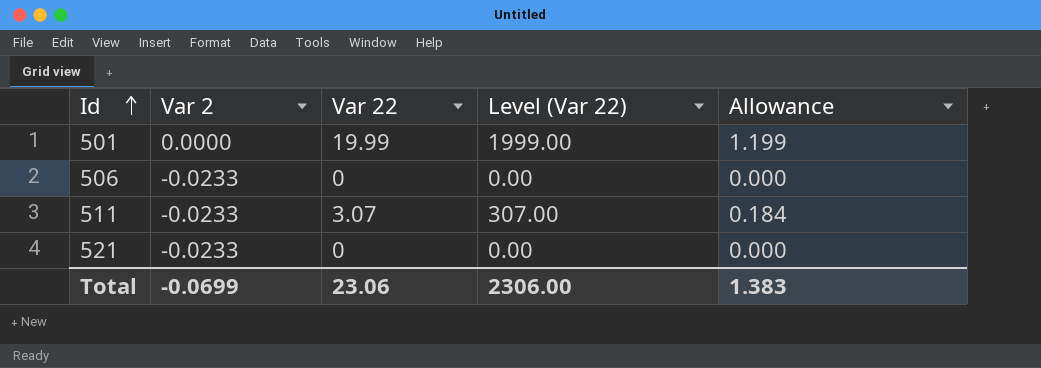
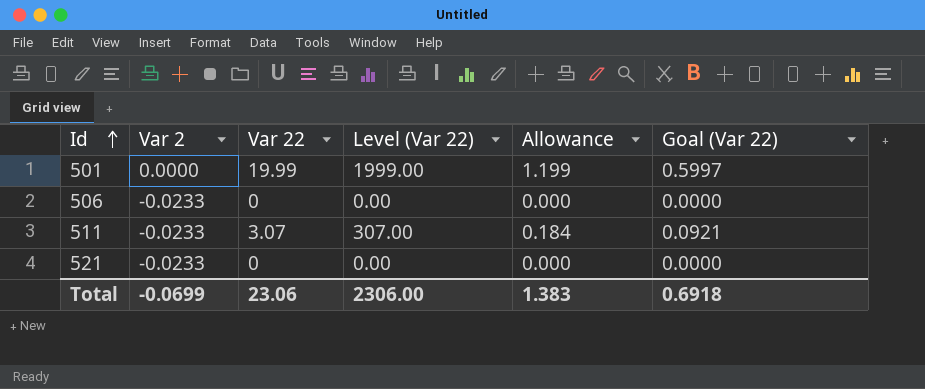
column Goal (Var 22) | formula: none -> [Var 22] * 0.03

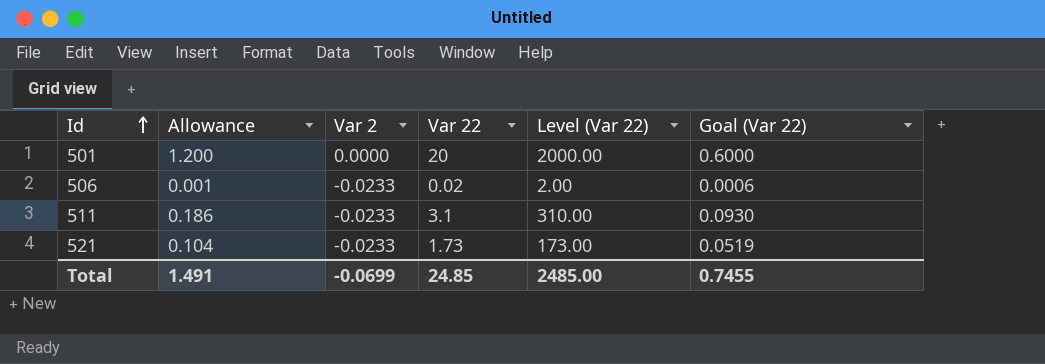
column Allowance | position: 5 -> 2
501 | Allowance: 1.199 -> 1.200
501 | Var 22: 19.99 -> 20
501 | Level (Var 22): 1999.00 -> 2000.00
501 | Goal (Var 22): 0.5997 -> 0.6000
506 | Allowance: 0.000 -> 0.001
506 | Var 22: 0 -> 0.02
506 | Level (Var 22): 0.00 -> 2.00
506 | Goal (Var 22): 0.0000 -> 0.0006
511 | Allowance: 0.184 -> 0.186
511 | Var 22: 3.07 -> 3.1
511 | Level (Var 22): 307.00 -> 310.00
511 | Goal (Var 22): 0.0921 -> 0.0930
521 | Allowance: 0.000 -> 0.104
521 | Var 22: 0 -> 1.73
521 | Level (Var 22): 0.00 -> 173.00
521 | Goal (Var 22): 0.0000 -> 0.0519
Total | Allowance: 1.383 -> 1.491
Total | Var 22: 23.06 -> 24.85
Total | Level (Var 22): 2306.00 -> 2485.00
Total | Goal (Var 22): 0.6918 -> 0.7455

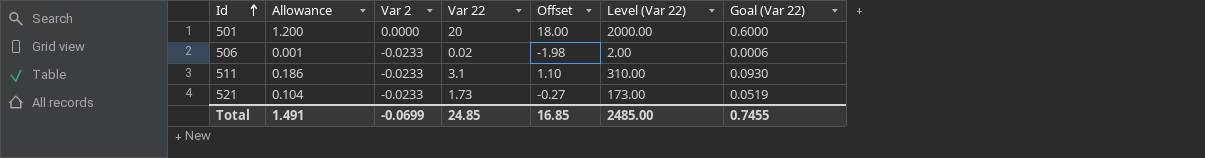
column Offset | formula: none -> [Var 22] - 2

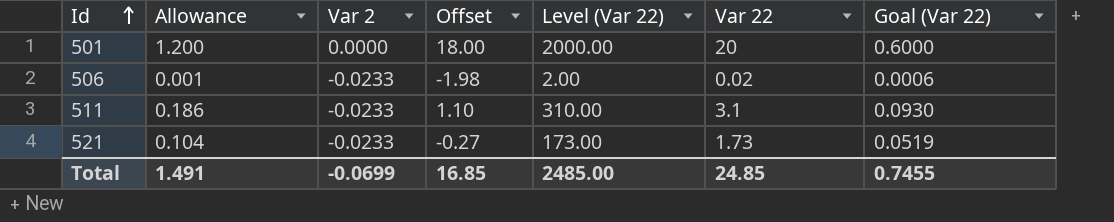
column Var 22 | position: 4 -> 6

